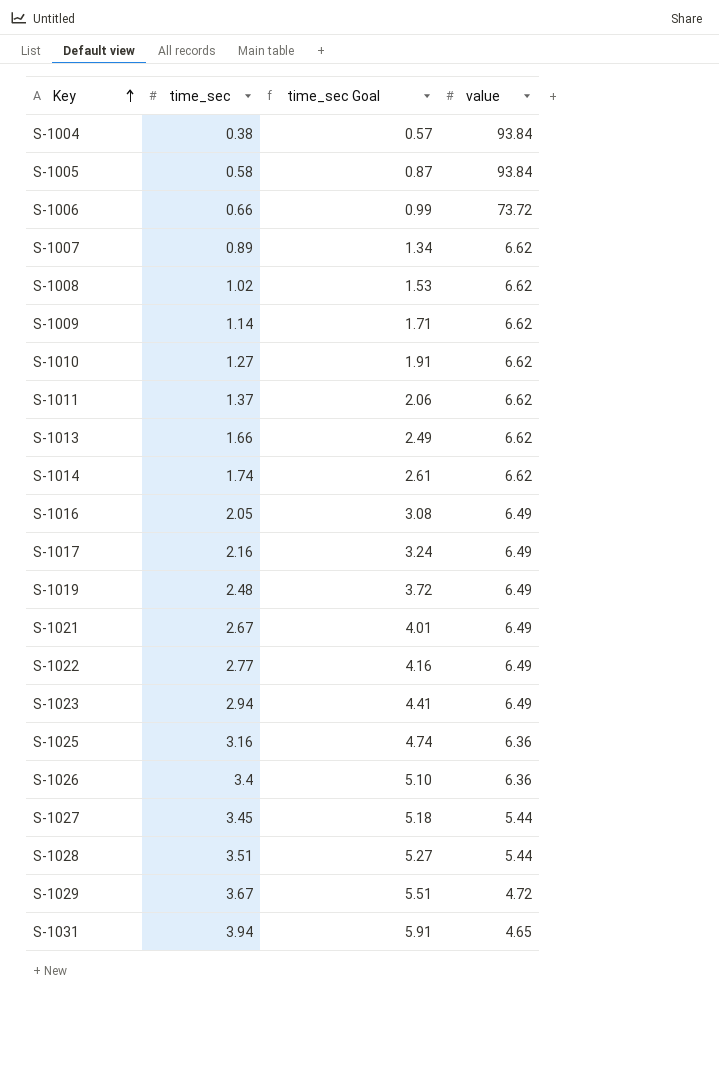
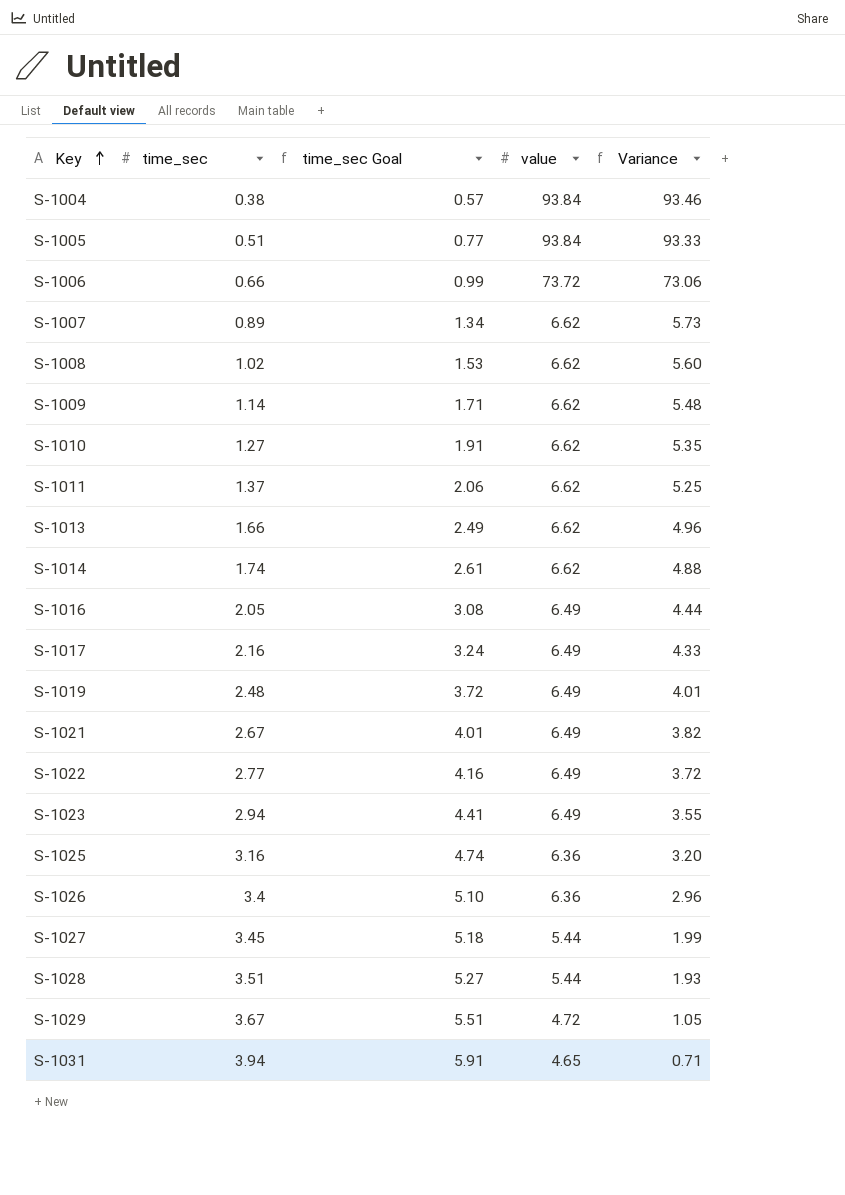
column Variance | formula: none -> [value] - [time_sec]
S-1005 | time_sec: 0.58 -> 0.51
S-1005 | time_sec Goal: 0.87 -> 0.77

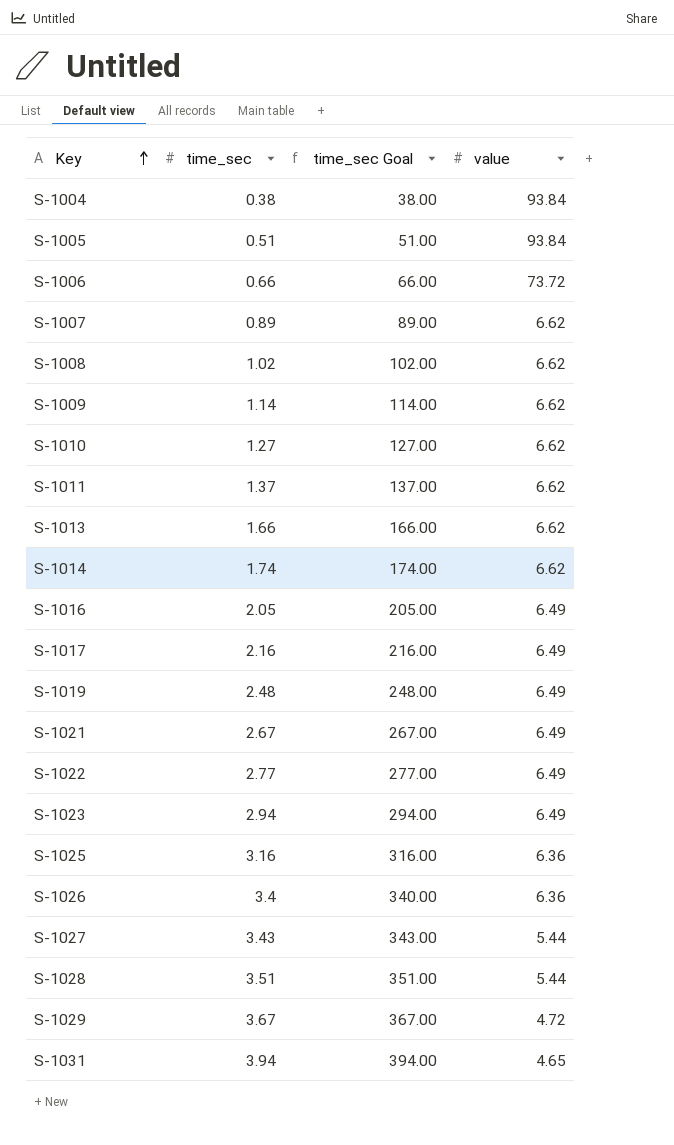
column Variance | formula: [value] - [time_sec] -> none
column time_sec Goal | formula: [time_sec] * 1.5 -> [time_sec] * 100
S-1027 | time_sec: 3.45 -> 3.43

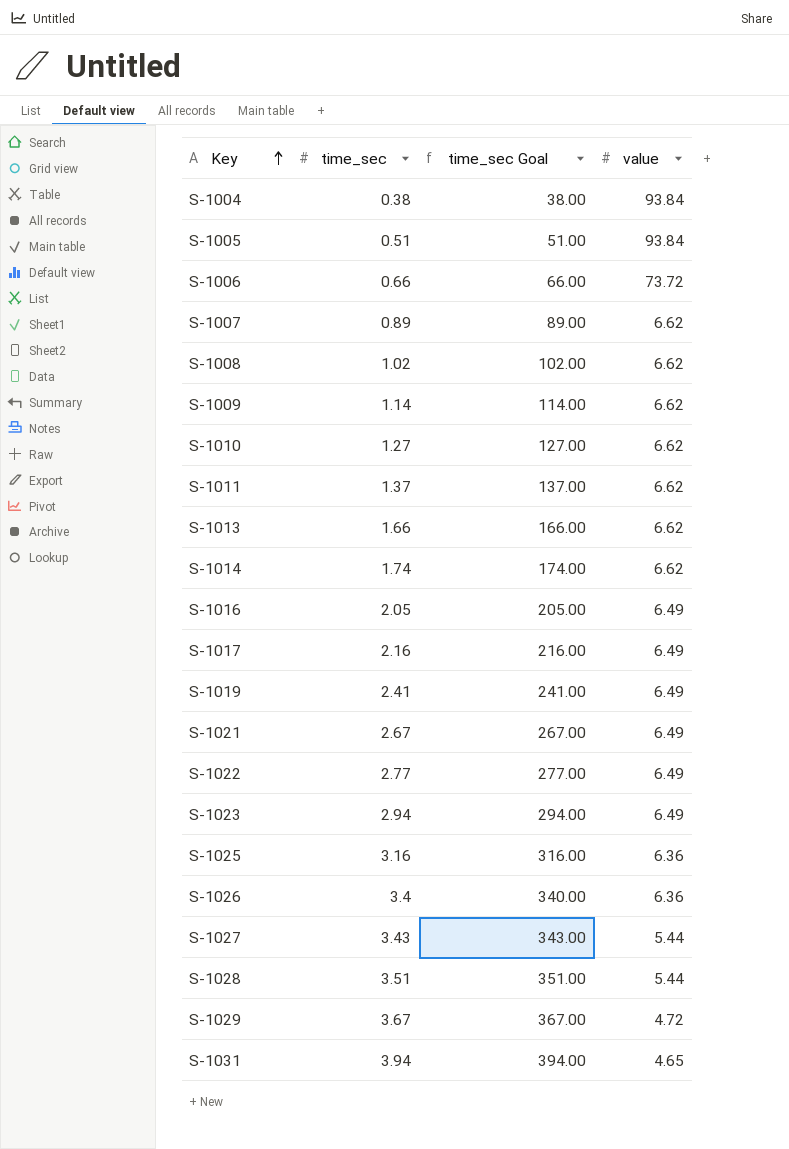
S-1019 | time_sec: 2.48 -> 2.41
S-1019 | time_sec Goal: 248.00 -> 241.00

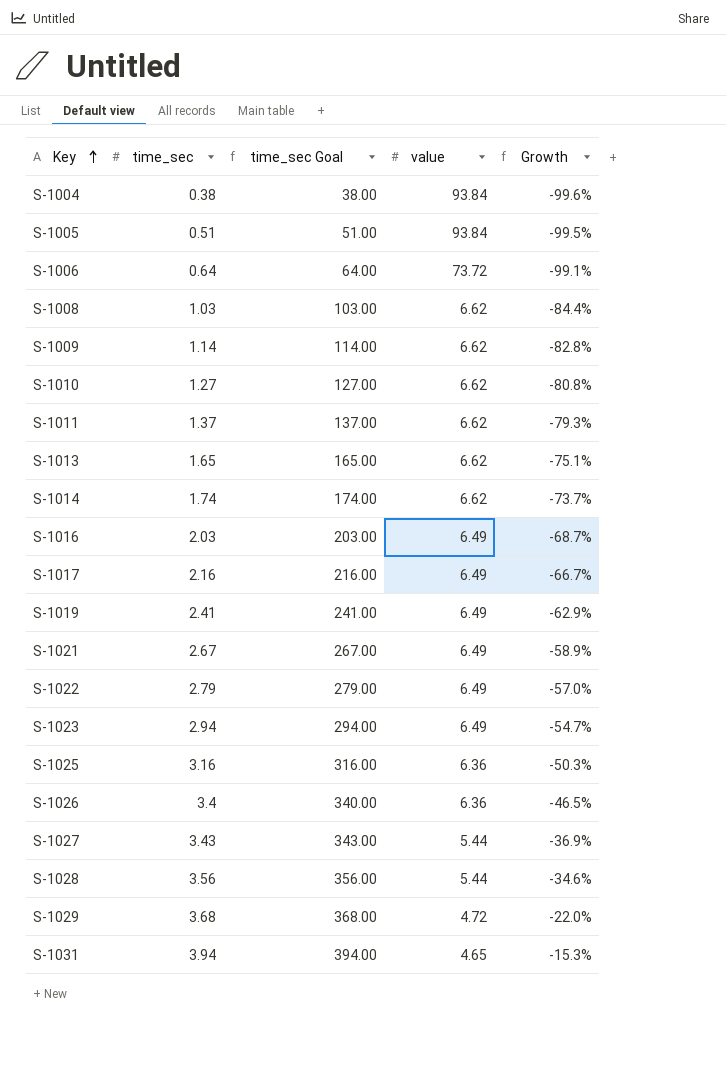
column Growth | formula: none -> ([time_sec] - [value]) / [value]
row S-1007: 0.89 | 89.00 | 6.62 -> none
S-1006 | time_sec: 0.66 -> 0.64
S-1006 | time_sec Goal: 66.00 -> 64.00
S-1008 | time_sec: 1.02 -> 1.03
S-1008 | time_sec Goal: 102.00 -> 103.00
S-1013 | time_sec: 1.66 -> 1.65
S-1013 | time_sec Goal: 166.00 -> 165.00
S-1016 | time_sec: 2.05 -> 2.03
S-1016 | time_sec Goal: 205.00 -> 203.00
S-1022 | time_sec: 2.77 -> 2.79
S-1022 | time_sec Goal: 277.00 -> 279.00
S-1028 | time_sec: 3.51 -> 3.56
S-1028 | time_sec Goal: 351.00 -> 356.00
S-1029 | time_sec: 3.67 -> 3.68
S-1029 | time_sec Goal: 367.00 -> 368.00

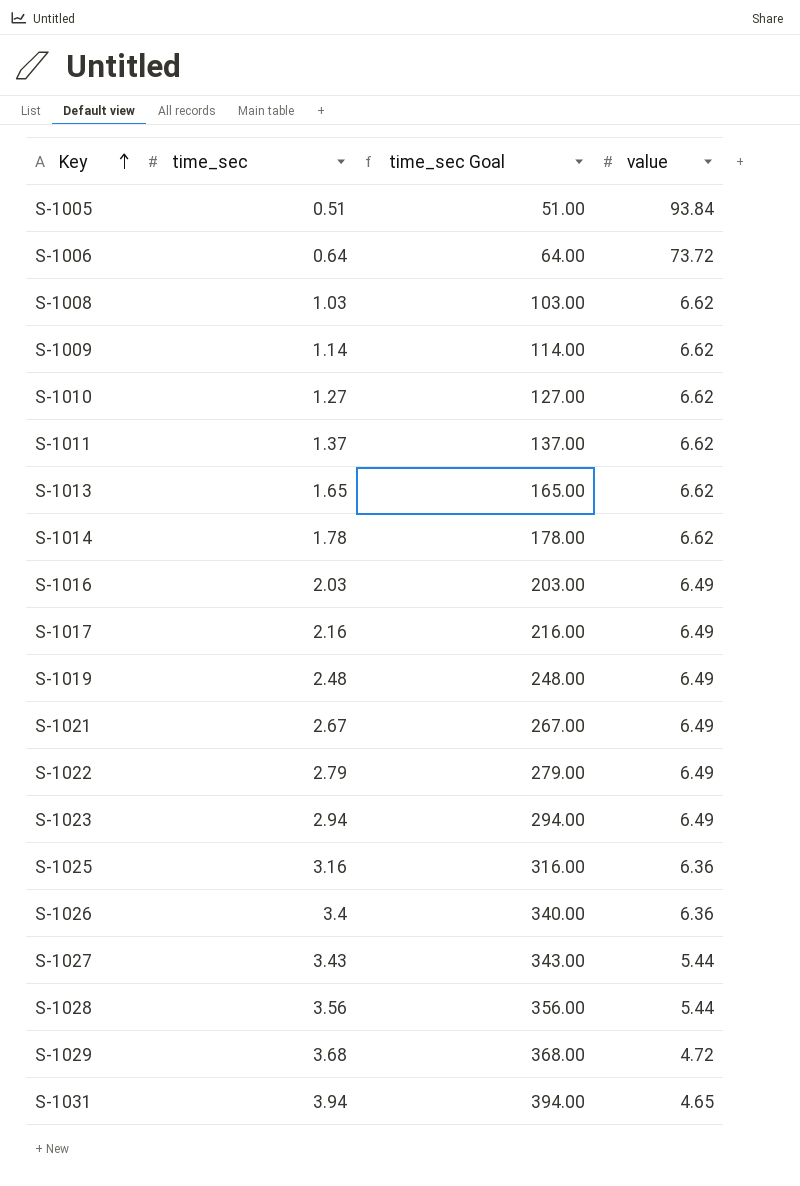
column Growth | formula: ([time_sec] - [value]) / [value] -> none
row S-1004: 0.38 | 38.00 | 93.84 | -99.6% -> none
S-1014 | time_sec: 1.74 -> 1.78
S-1014 | time_sec Goal: 174.00 -> 178.00
S-1019 | time_sec: 2.41 -> 2.48
S-1019 | time_sec Goal: 241.00 -> 248.00

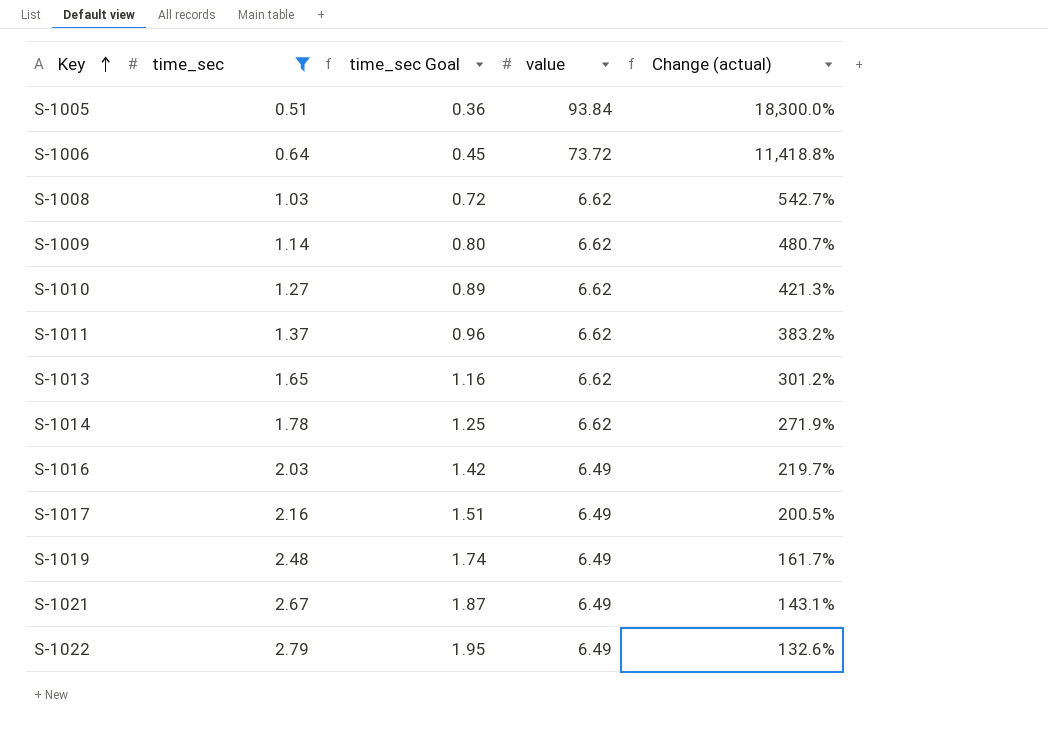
filter: none -> time_sec <= 2.79
column time_sec Goal | formula: [time_sec] * 100 -> [time_sec] * 0.7
column Change (actual) | formula: none -> ([value] - [time_sec]) / [time_sec]

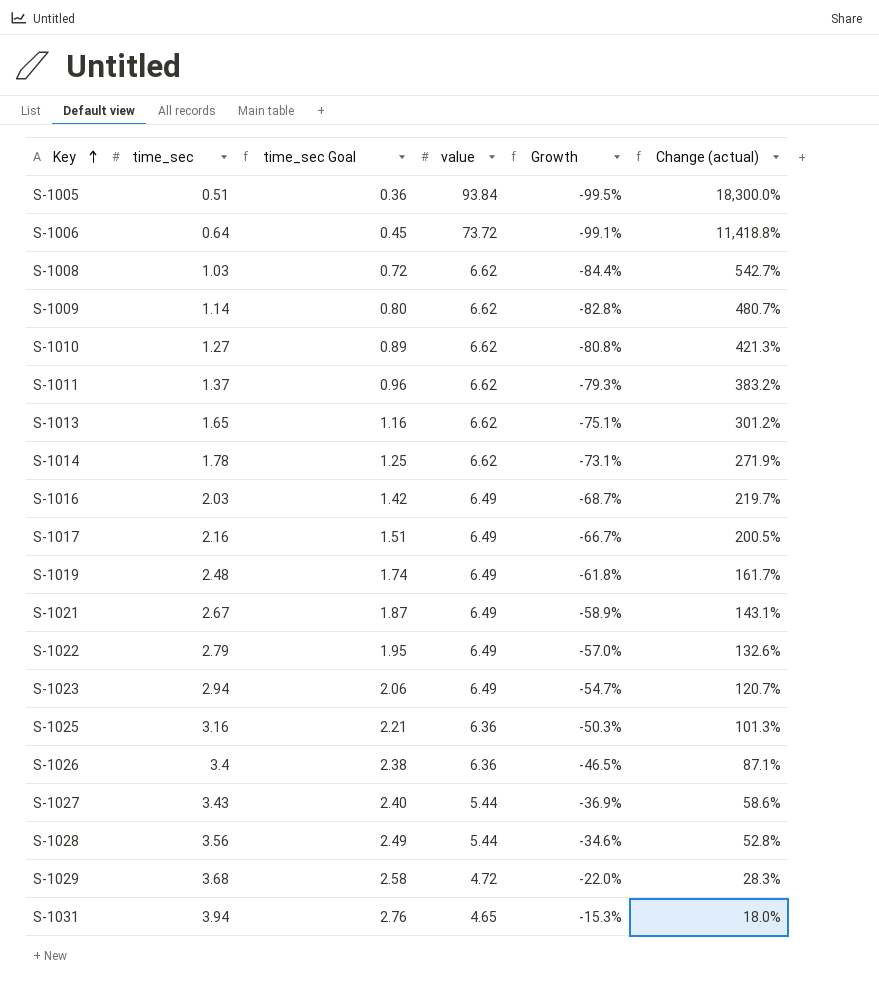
filter: time_sec <= 2.79 -> none
column Growth | formula: none -> ([time_sec] - [value]) / [value]

